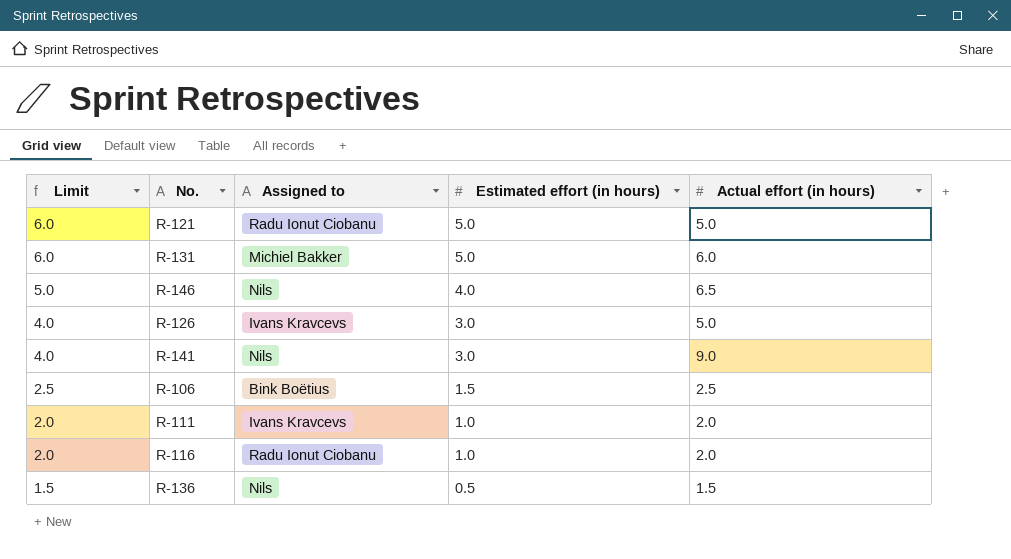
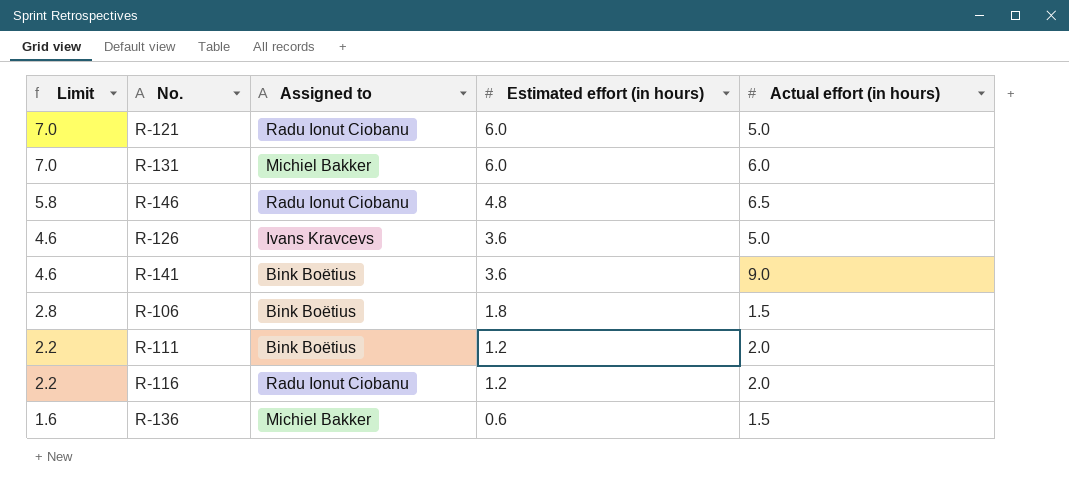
R-121 | Limit: 6.0 -> 7.0
R-121 | Estimated effort (in hours): 5.0 -> 6.0
R-131 | Limit: 6.0 -> 7.0
R-131 | Estimated effort (in hours): 5.0 -> 6.0
R-146 | Limit: 5.0 -> 5.8
R-146 | Assigned to: Nils -> Radu Ionut Ciobanu
R-146 | Estimated effort (in hours): 4.0 -> 4.8
R-126 | Limit: 4.0 -> 4.6
R-126 | Estimated effort (in hours): 3.0 -> 3.6
R-141 | Limit: 4.0 -> 4.6
R-141 | Assigned to: Nils -> Bink Boëtius
R-141 | Estimated effort (in hours): 3.0 -> 3.6
R-106 | Limit: 2.5 -> 2.8
R-106 | Estimated effort (in hours): 1.5 -> 1.8
R-106 | Actual effort (in hours): 2.5 -> 1.5
R-111 | Limit: 2.0 -> 2.2
R-111 | Assigned to: Ivans Kravcevs -> Bink Boëtius
R-111 | Estimated effort (in hours): 1.0 -> 1.2
R-116 | Limit: 2.0 -> 2.2
R-116 | Estimated effort (in hours): 1.0 -> 1.2
R-136 | Limit: 1.5 -> 1.6
R-136 | Assigned to: Nils -> Michiel Bakker
R-136 | Estimated effort (in hours): 0.5 -> 0.6

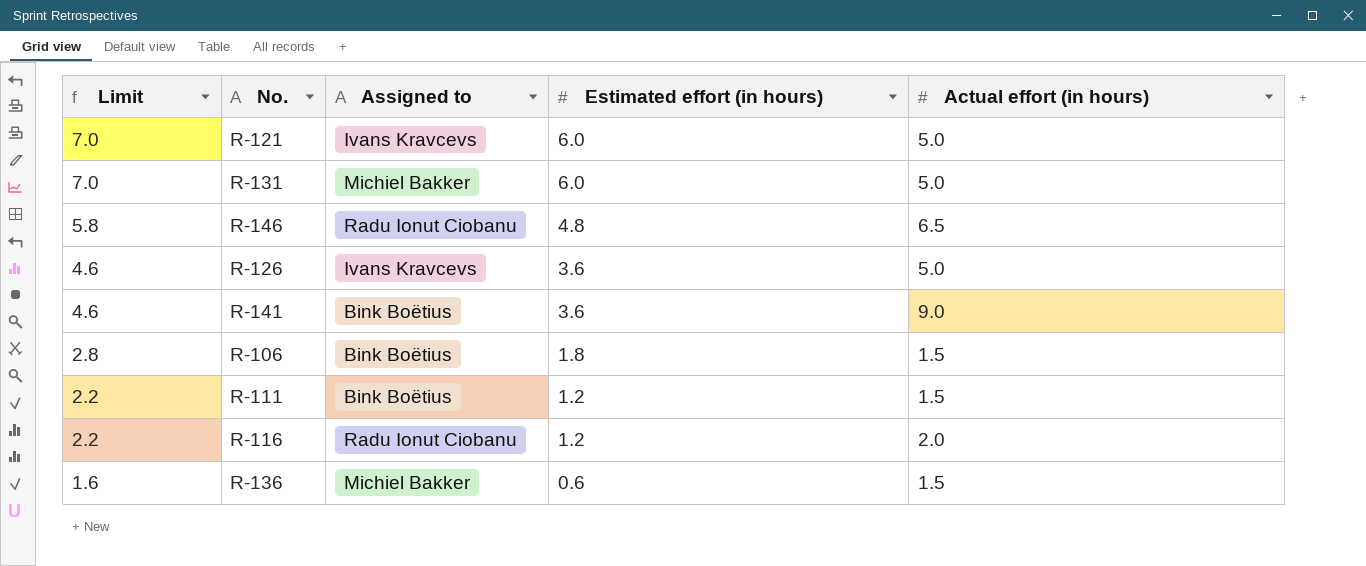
R-121 | Assigned to: Radu Ionut Ciobanu -> Ivans Kravcevs
R-131 | Actual effort (in hours): 6.0 -> 5.0
R-111 | Actual effort (in hours): 2.0 -> 1.5

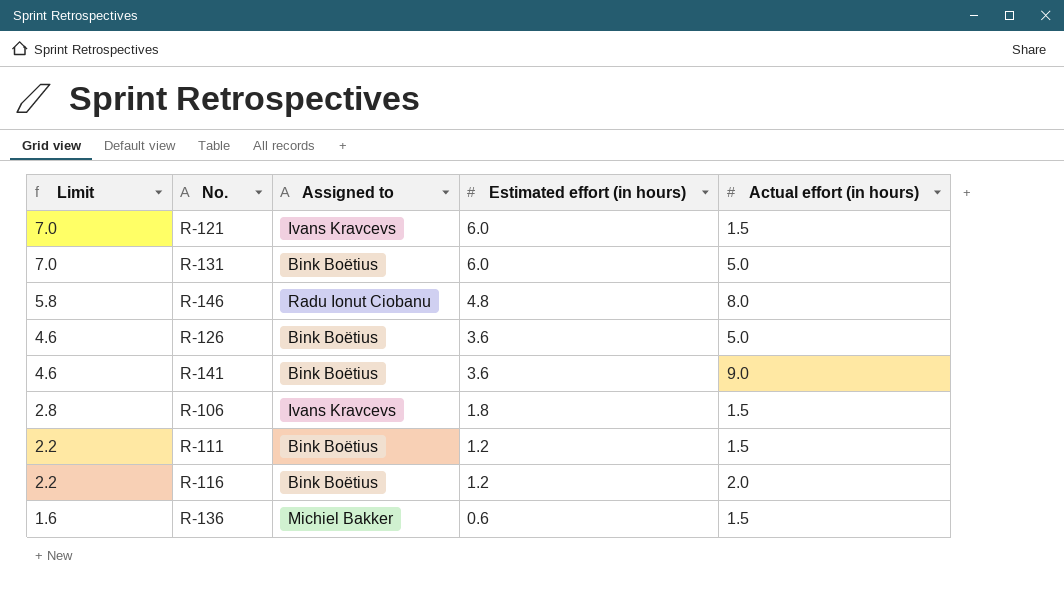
R-121 | Actual effort (in hours): 5.0 -> 1.5
R-131 | Assigned to: Michiel Bakker -> Bink Boëtius
R-146 | Actual effort (in hours): 6.5 -> 8.0
R-126 | Assigned to: Ivans Kravcevs -> Bink Boëtius
R-106 | Assigned to: Bink Boëtius -> Ivans Kravcevs
R-116 | Assigned to: Radu Ionut Ciobanu -> Bink Boëtius

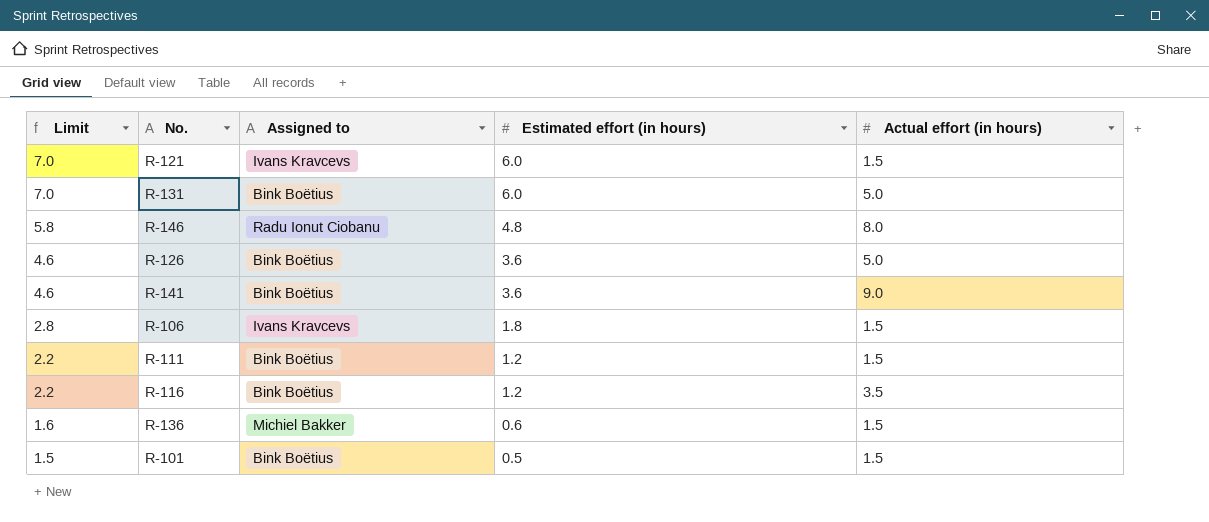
R-116 | Actual effort (in hours): 2.0 -> 3.5
row R-101: none -> 1.5 | Bink Boëtius | 0.5 | 1.5

